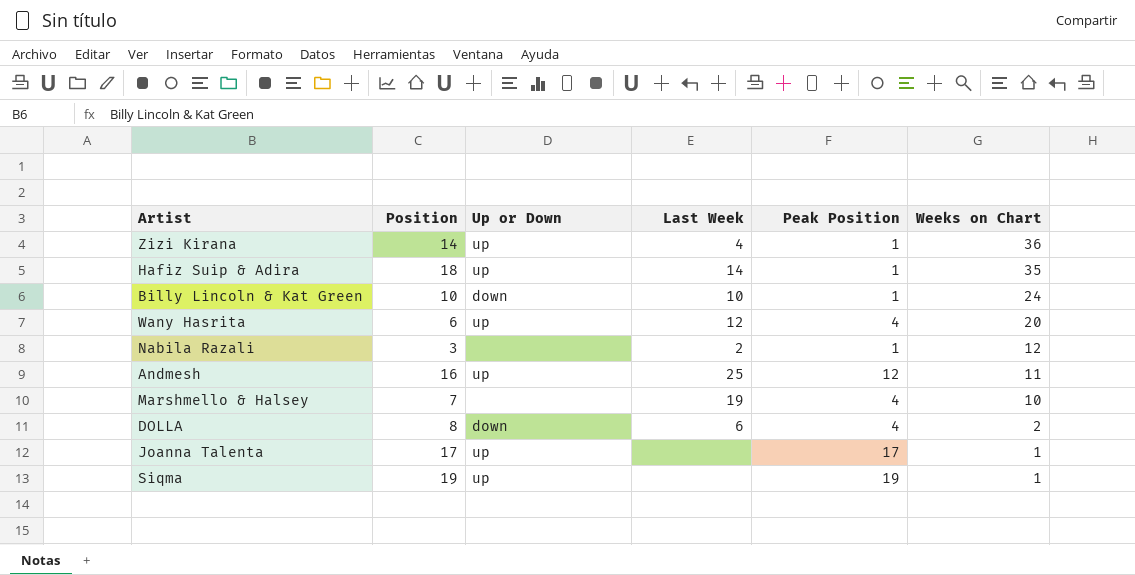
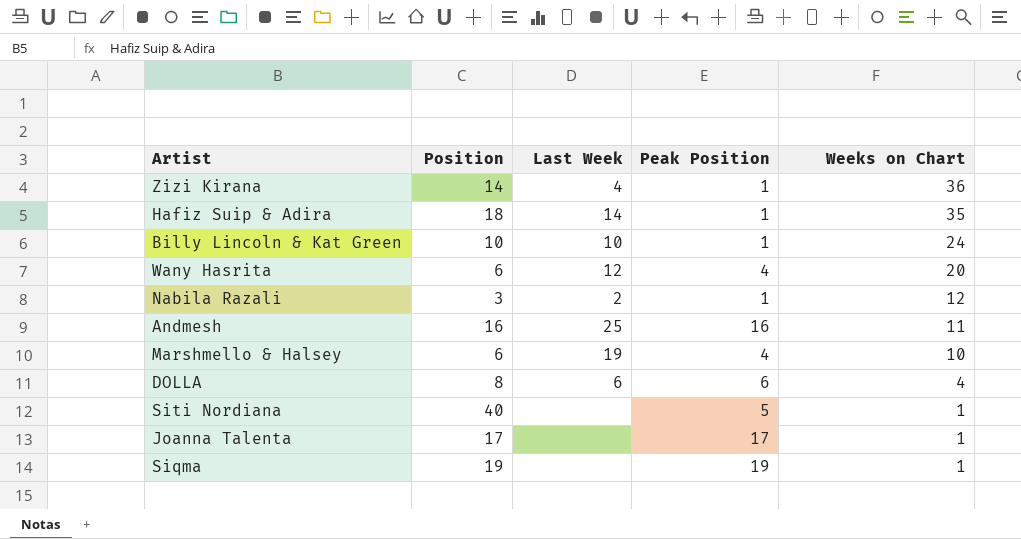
column Up or Down | position: 3 -> none
Andmesh | Peak Position: 12 -> 16
Marshmello & Halsey | Position: 7 -> 6
DOLLA | Peak Position: 4 -> 6
DOLLA | Weeks on Chart: 2 -> 4
row Siti Nordiana: none -> 40 | none | 5 | 1

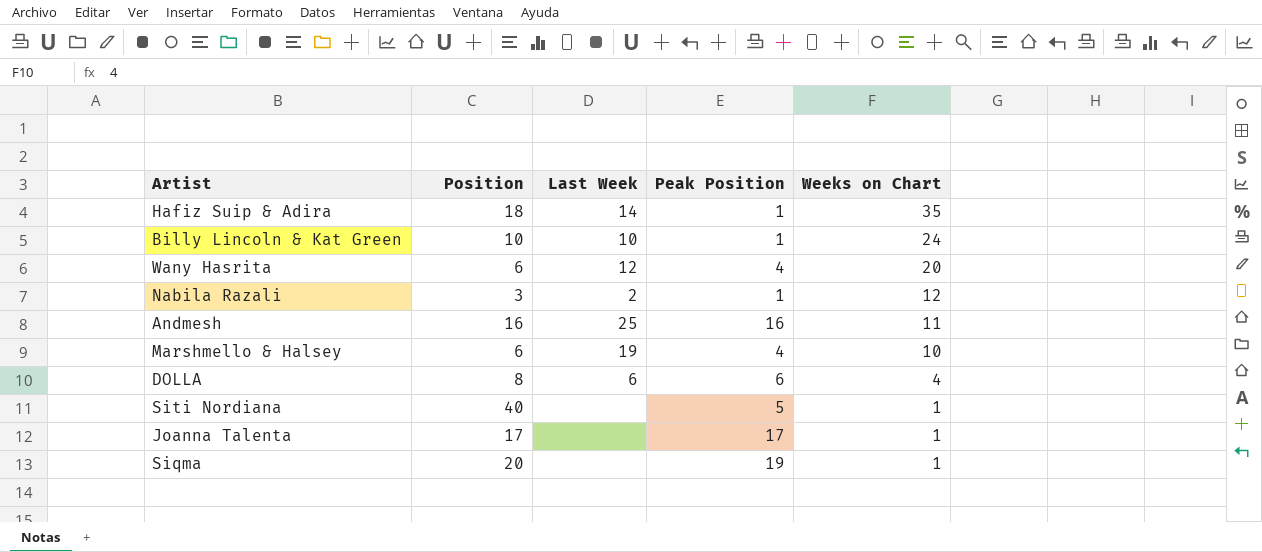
row Zizi Kirana: 14 | 4 | 1 | 36 -> none
Siqma | Position: 19 -> 20

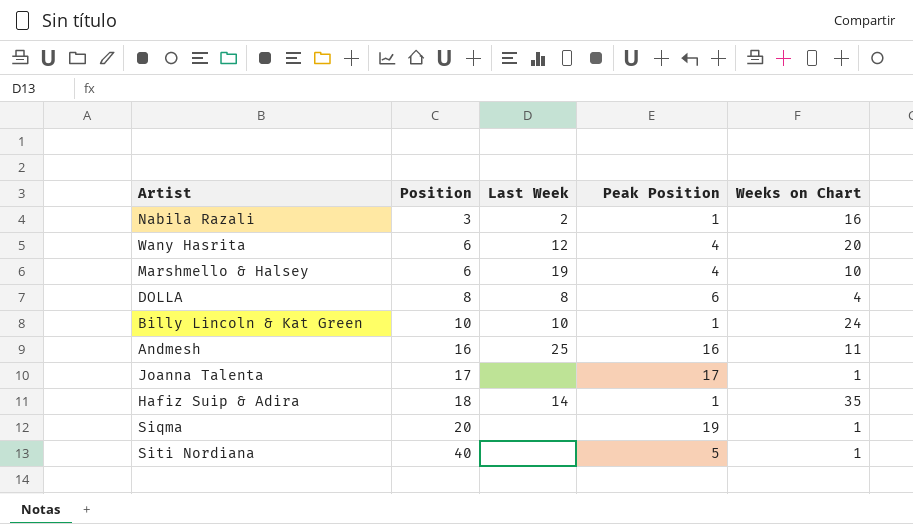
row order: Weeks on Chart descending -> Position ascending
Nabila Razali | Weeks on Chart: 12 -> 16
DOLLA | Last Week: 6 -> 8

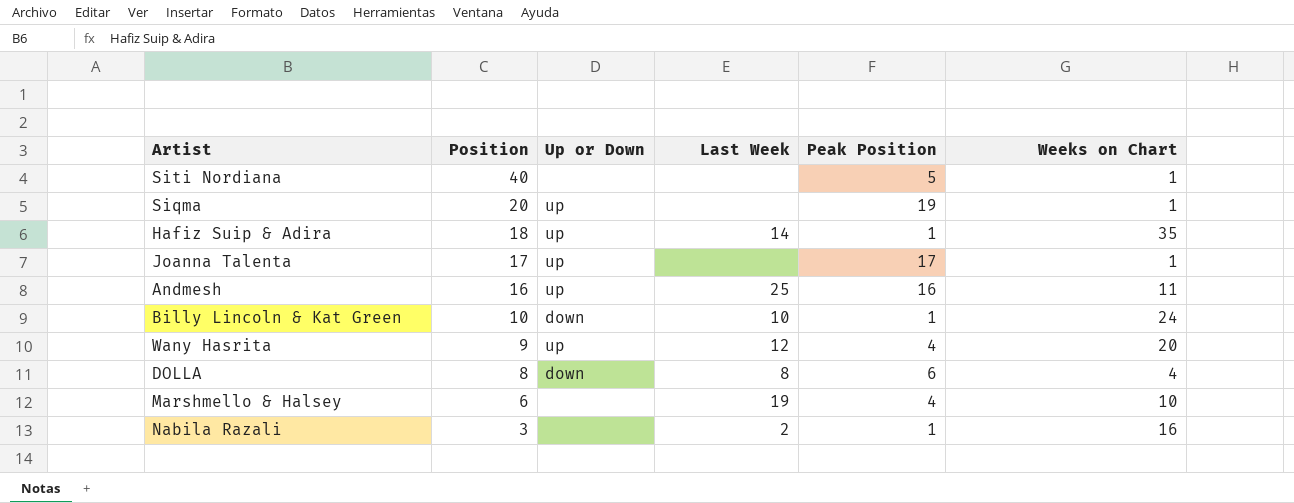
row order: Position ascending -> Position descending
column Up or Down | position: none -> 3
Wany Hasrita | Position: 6 -> 9

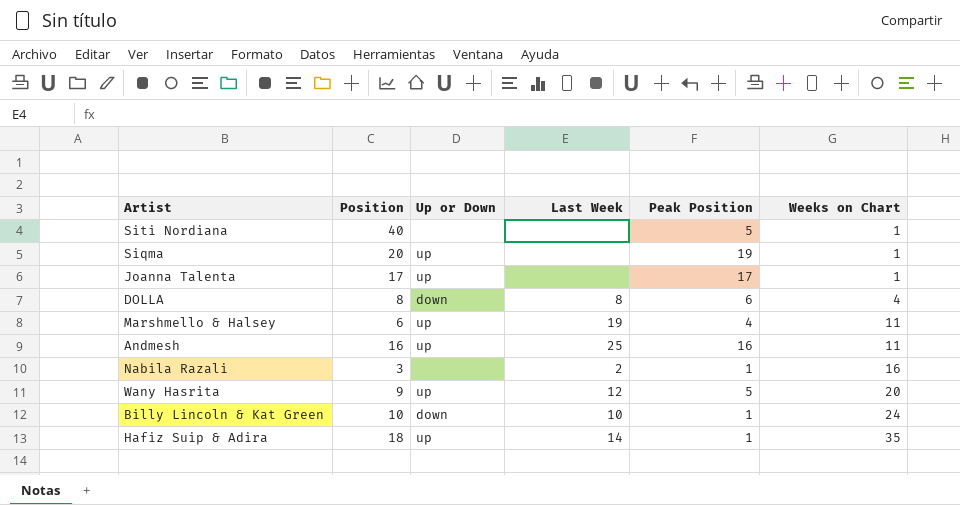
row order: Position descending -> Weeks on Chart ascending
Marshmello & Halsey | Up or Down: none -> up
Marshmello & Halsey | Weeks on Chart: 10 -> 11
Wany Hasrita | Peak Position: 4 -> 5

